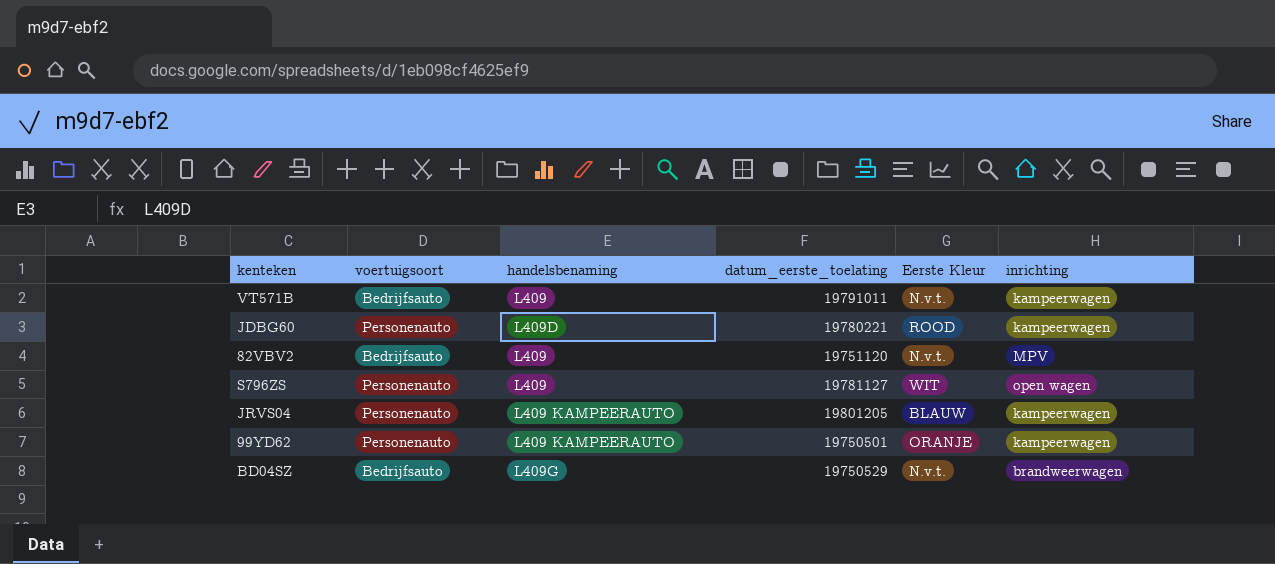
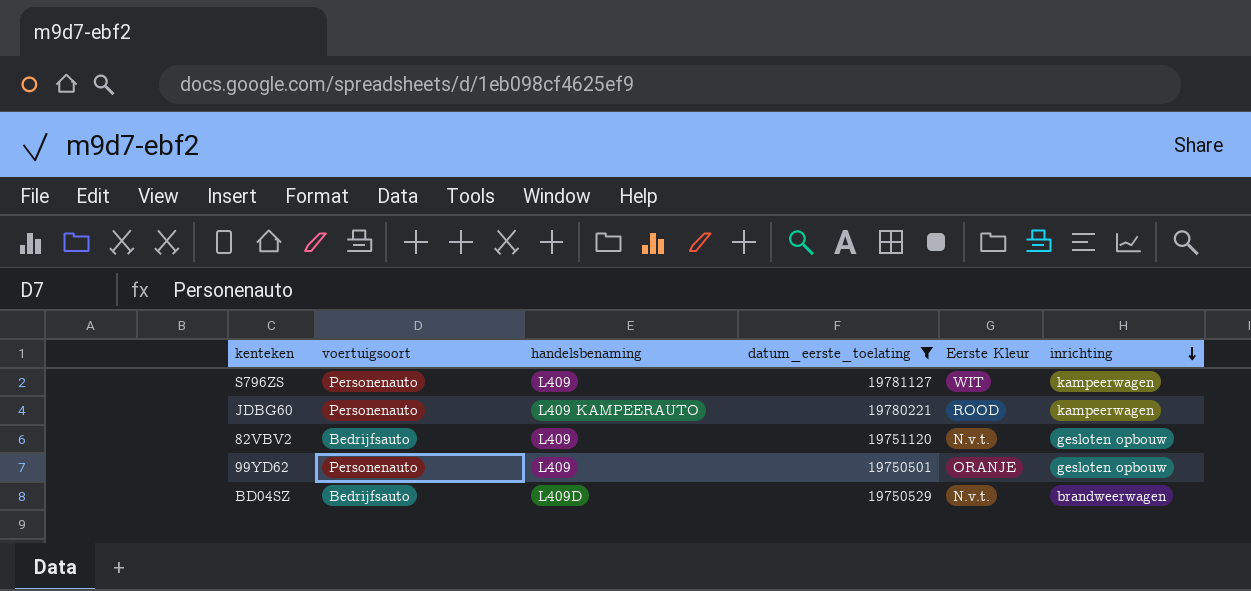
filter: none -> datum_eerste_toelating <= 19781127
row order: none -> inrichting descending
S796ZS | inrichting: open wagen -> kampeerwagen
JDBG60 | handelsbenaming: L409D -> L409 KAMPEERAUTO
82VBV2 | inrichting: MPV -> gesloten opbouw
99YD62 | handelsbenaming: L409 KAMPEERAUTO -> L409
99YD62 | inrichting: kampeerwagen -> gesloten opbouw
BD04SZ | handelsbenaming: L409G -> L409D

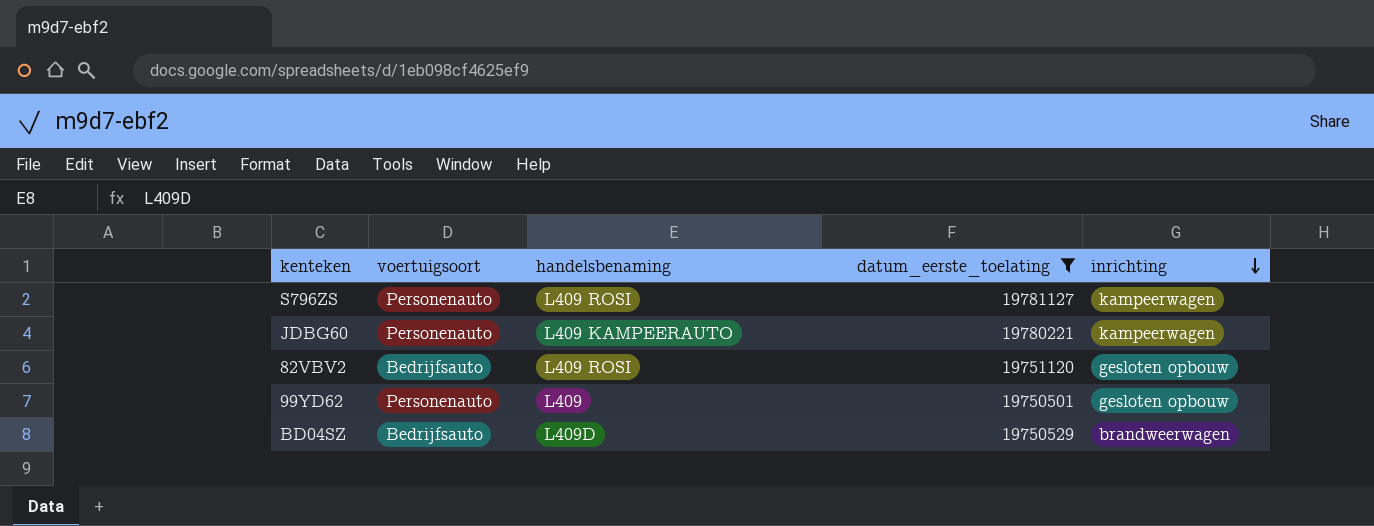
column Eerste Kleur | position: 5 -> none
S796ZS | handelsbenaming: L409 -> L409 ROSI
82VBV2 | handelsbenaming: L409 -> L409 ROSI

